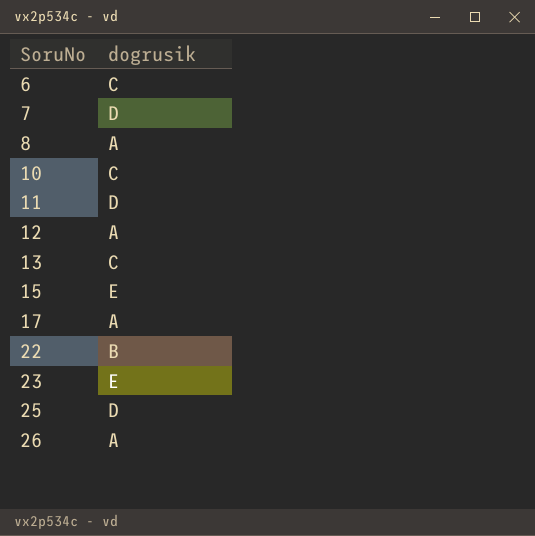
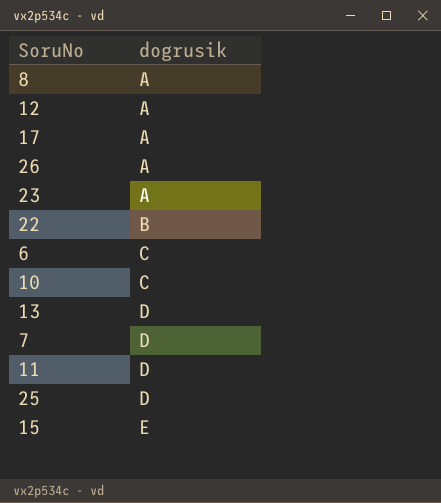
row order: SoruNo ascending -> dogrusik ascending
23 | dogrusik: E -> A
13 | dogrusik: C -> D

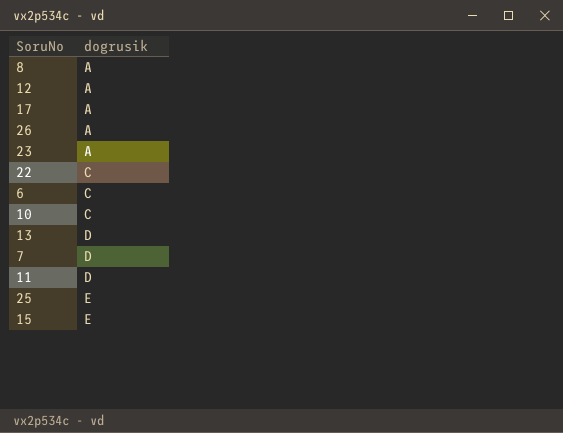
22 | dogrusik: B -> C
25 | dogrusik: D -> E

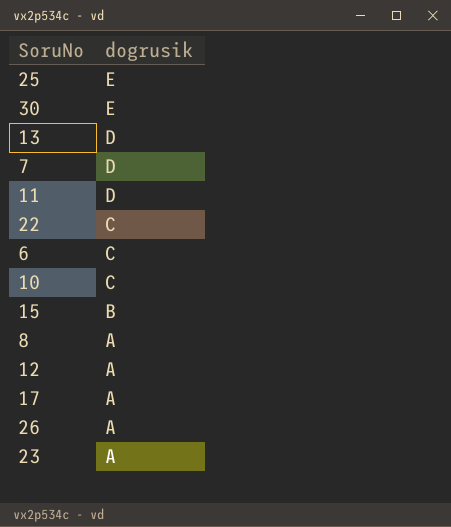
row order: dogrusik ascending -> dogrusik descending
row 30: none -> E
15 | dogrusik: E -> B

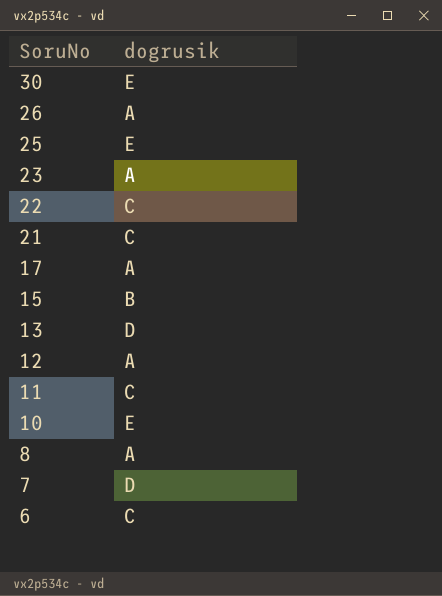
row order: dogrusik descending -> SoruNo descending
row 21: none -> C
11 | dogrusik: D -> C
10 | dogrusik: C -> E

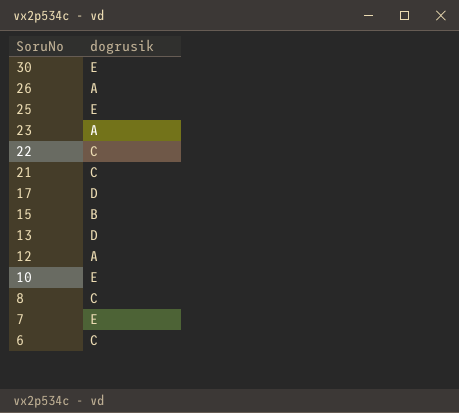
row 11: C -> none
17 | dogrusik: A -> D
8 | dogrusik: A -> C
7 | dogrusik: D -> E

